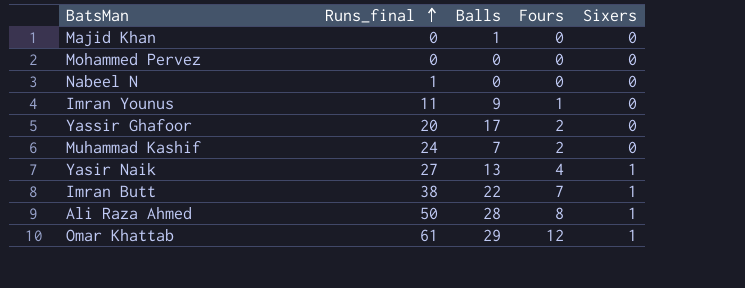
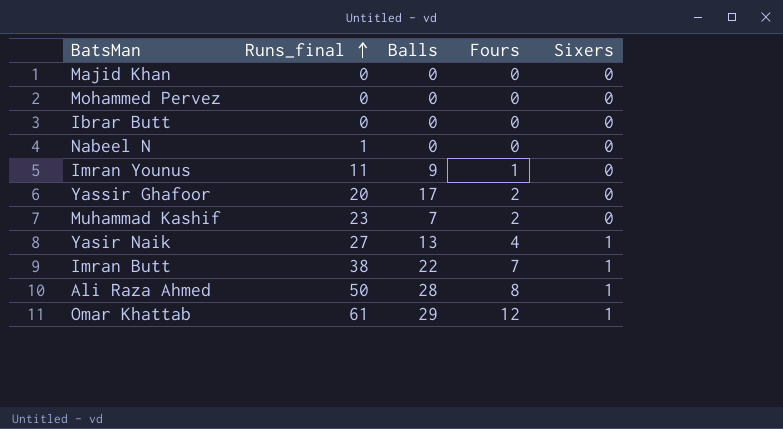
Majid Khan | Balls: 1 -> 0
row Ibrar Butt: none -> 0 | 0 | 0 | 0
Muhammad Kashif | Runs_final: 24 -> 23

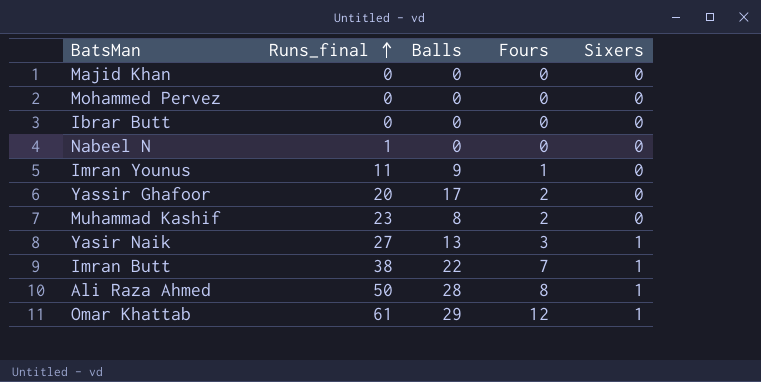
Muhammad Kashif | Balls: 7 -> 8
Yasir Naik | Fours: 4 -> 3

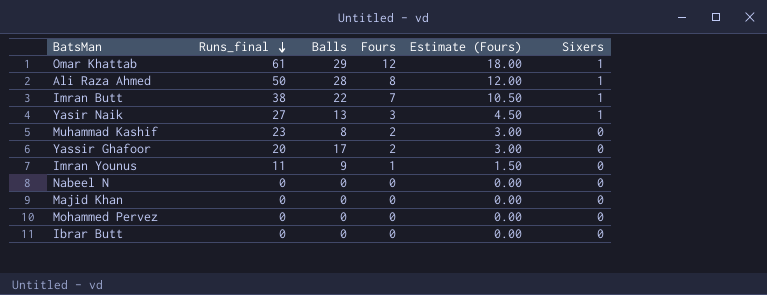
row order: Runs_final ascending -> Runs_final descending
column Estimate (Fours) | formula: none -> [Fours] * 1.5
Nabeel N | Runs_final: 1 -> 0

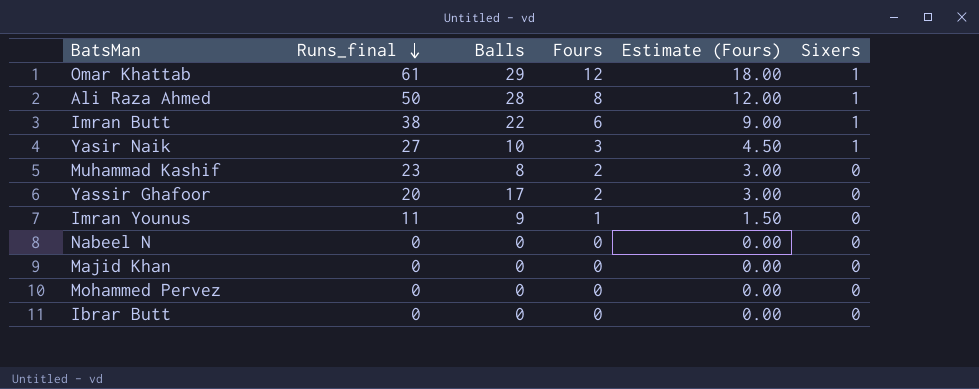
Imran Butt | Fours: 7 -> 6
Imran Butt | Estimate (Fours): 10.50 -> 9.00
Yasir Naik | Balls: 13 -> 10

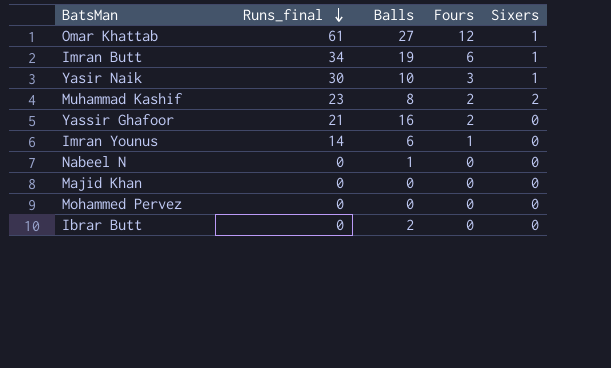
column Estimate (Fours) | formula: [Fours] * 1.5 -> none
row Ali Raza Ahmed: 50 | 28 | 8 | 12.00 | 1 -> none
Omar Khattab | Balls: 29 -> 27
Imran Butt | Runs_final: 38 -> 34
Imran Butt | Balls: 22 -> 19
Yasir Naik | Runs_final: 27 -> 30
Muhammad Kashif | Sixers: 0 -> 2
Yassir Ghafoor | Runs_final: 20 -> 21
Yassir Ghafoor | Balls: 17 -> 16
Imran Younus | Runs_final: 11 -> 14
Imran Younus | Balls: 9 -> 6
Nabeel N | Balls: 0 -> 1
Ibrar Butt | Balls: 0 -> 2

